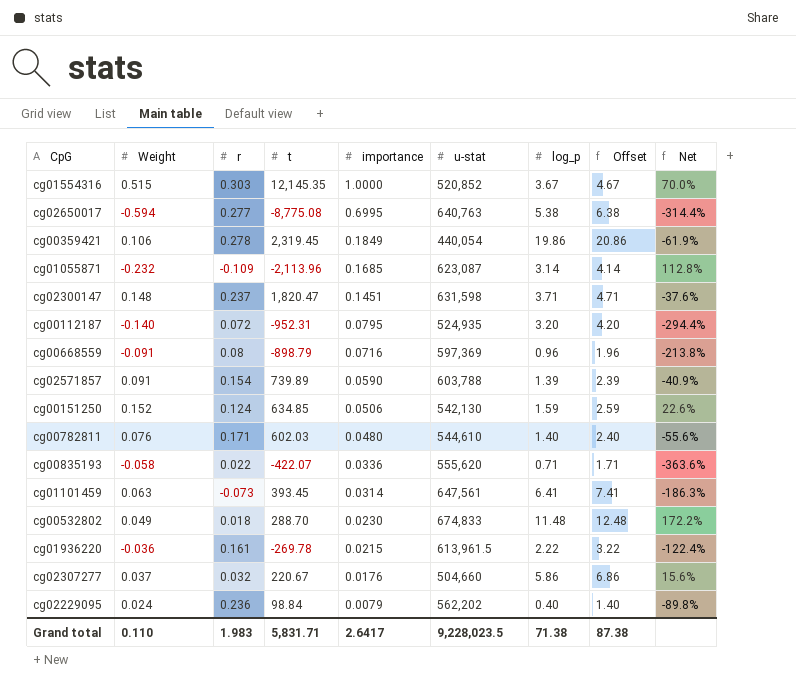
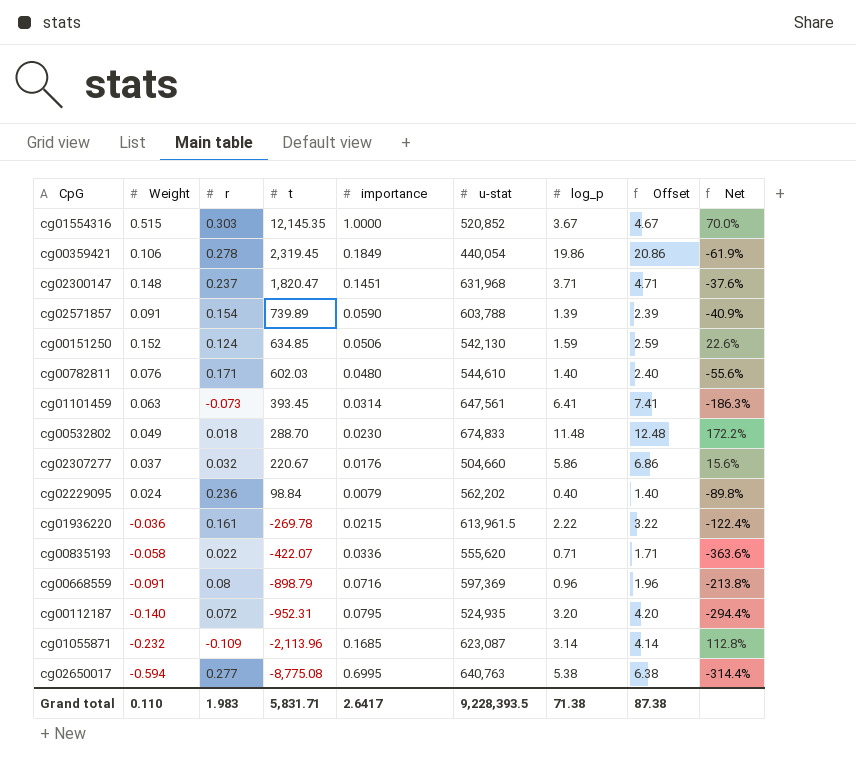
row order: importance descending -> t descending
cg02300147 | u-stat: 631,598 -> 631,968
Grand total | u-stat: 9,228,023.5 -> 9,228,393.5

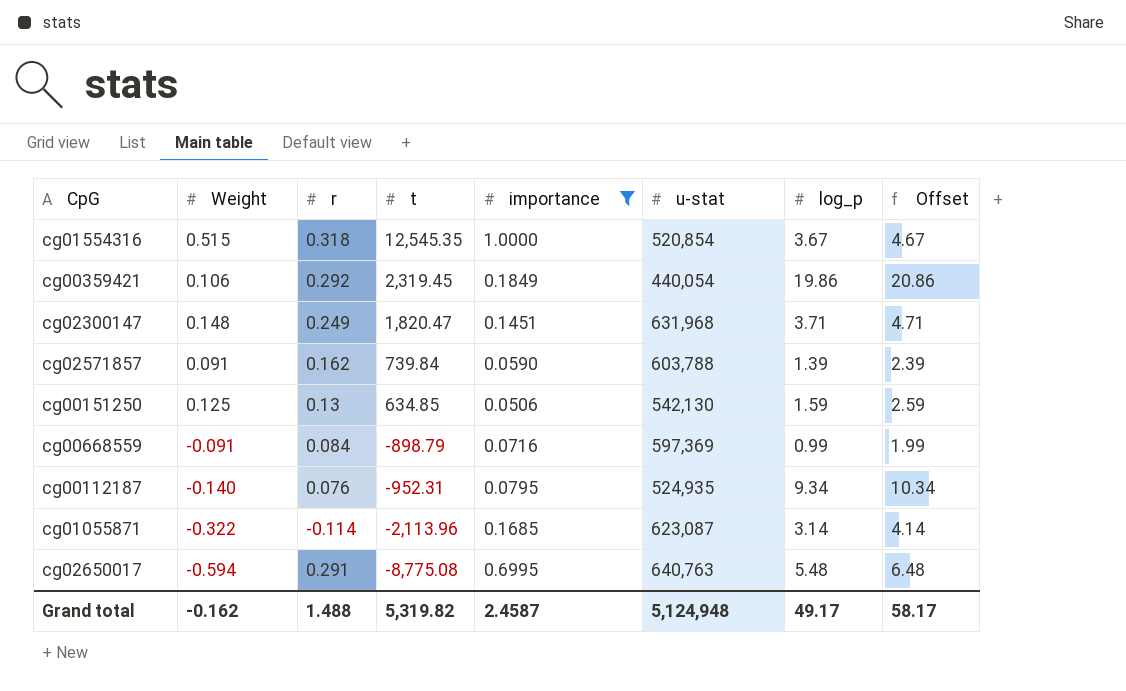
filter: none -> importance >= 0.0506
column Net | formula: ([Weight] - [r]) / [r] -> none
cg01554316 | r: 0.303 -> 0.318
cg01554316 | t: 12,145.35 -> 12,545.35
cg01554316 | u-stat: 520,852 -> 520,854
cg00359421 | r: 0.278 -> 0.292
cg02300147 | r: 0.237 -> 0.249
cg02571857 | r: 0.154 -> 0.162
cg02571857 | t: 739.89 -> 739.84
cg00151250 | Weight: 0.152 -> 0.125
cg00151250 | r: 0.124 -> 0.13
cg00668559 | r: 0.08 -> 0.084
cg00668559 | log_p: 0.96 -> 0.99
cg00668559 | Offset: 1.96 -> 1.99
cg00112187 | r: 0.072 -> 0.076
cg00112187 | log_p: 3.20 -> 9.34
cg00112187 | Offset: 4.20 -> 10.34
cg01055871 | Weight: -0.232 -> -0.322
cg01055871 | r: -0.109 -> -0.114
cg02650017 | r: 0.277 -> 0.291
cg02650017 | log_p: 5.38 -> 5.48
cg02650017 | Offset: 6.38 -> 6.48
Grand total | Weight: 0.110 -> -0.162
Grand total | r: 1.983 -> 1.488
Grand total | t: 5,831.71 -> 5,319.82
Grand total | importance: 2.6417 -> 2.4587
Grand total | u-stat: 9,228,393.5 -> 5,124,948
Grand total | log_p: 71.38 -> 49.17
Grand total | Offset: 87.38 -> 58.17

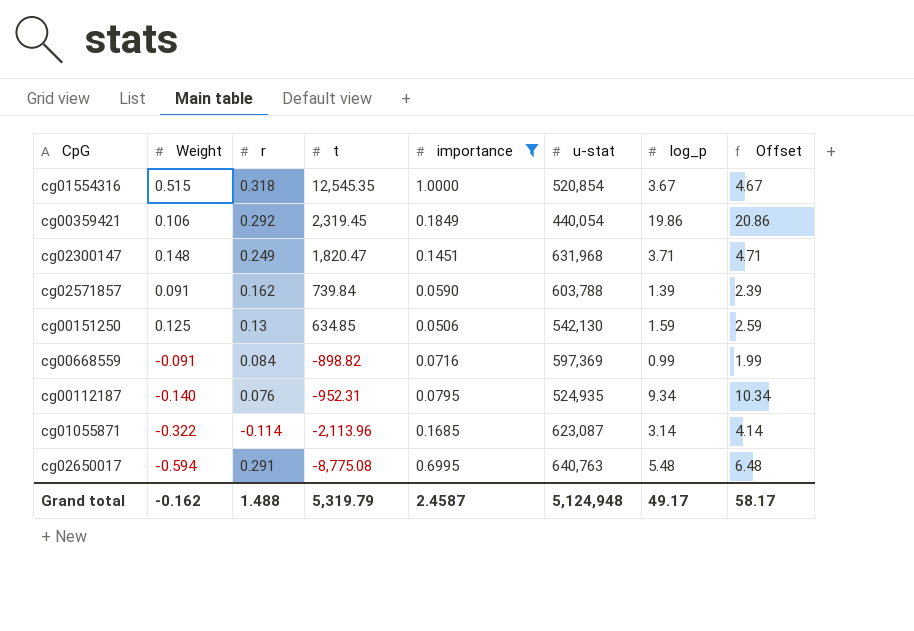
cg00668559 | t: -898.79 -> -898.82
Grand total | t: 5,319.82 -> 5,319.79

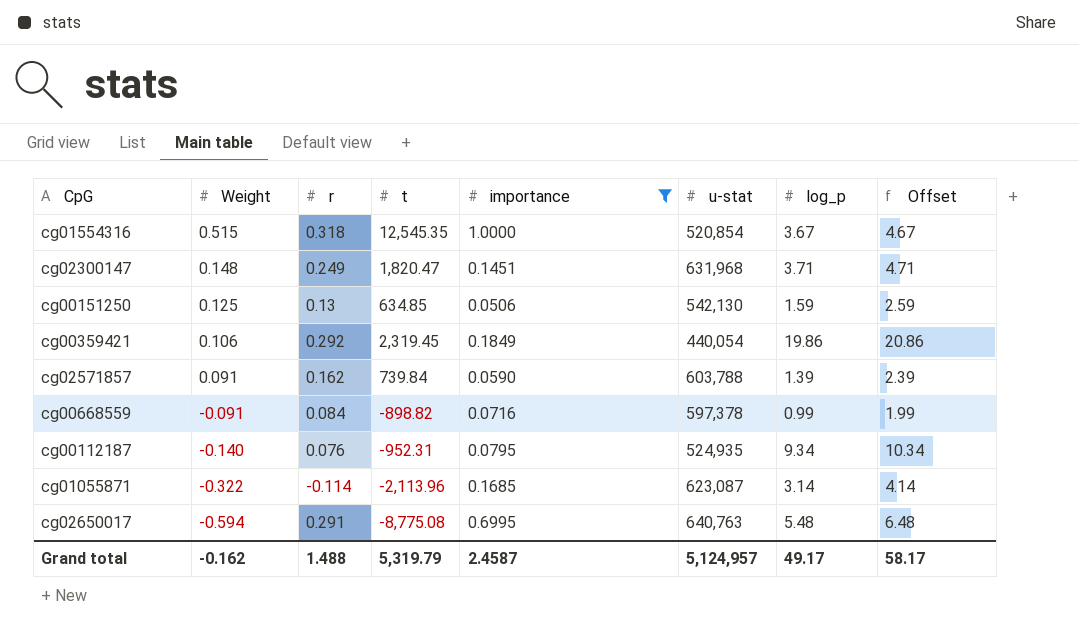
row order: t descending -> Weight descending
cg00668559 | u-stat: 597,369 -> 597,378
Grand total | u-stat: 5,124,948 -> 5,124,957

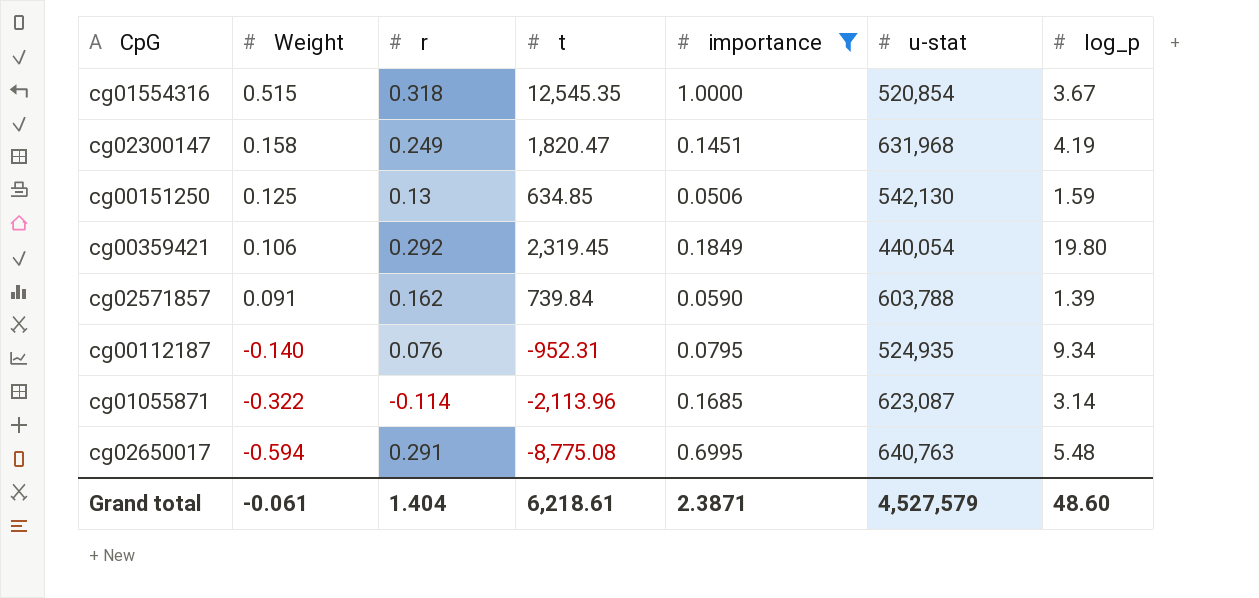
column Offset | formula: [log_p] + 1 -> none
row cg00668559: -0.091 | 0.084 | -898.82 | 0.0716 | 597,378 | 0.99 | 1.99 -> none
cg02300147 | Weight: 0.148 -> 0.158
cg02300147 | log_p: 3.71 -> 4.19
cg00359421 | log_p: 19.86 -> 19.80
Grand total | Weight: -0.162 -> -0.061
Grand total | r: 1.488 -> 1.404
Grand total | t: 5,319.79 -> 6,218.61
Grand total | importance: 2.4587 -> 2.3871
Grand total | u-stat: 5,124,957 -> 4,527,579
Grand total | log_p: 49.17 -> 48.60

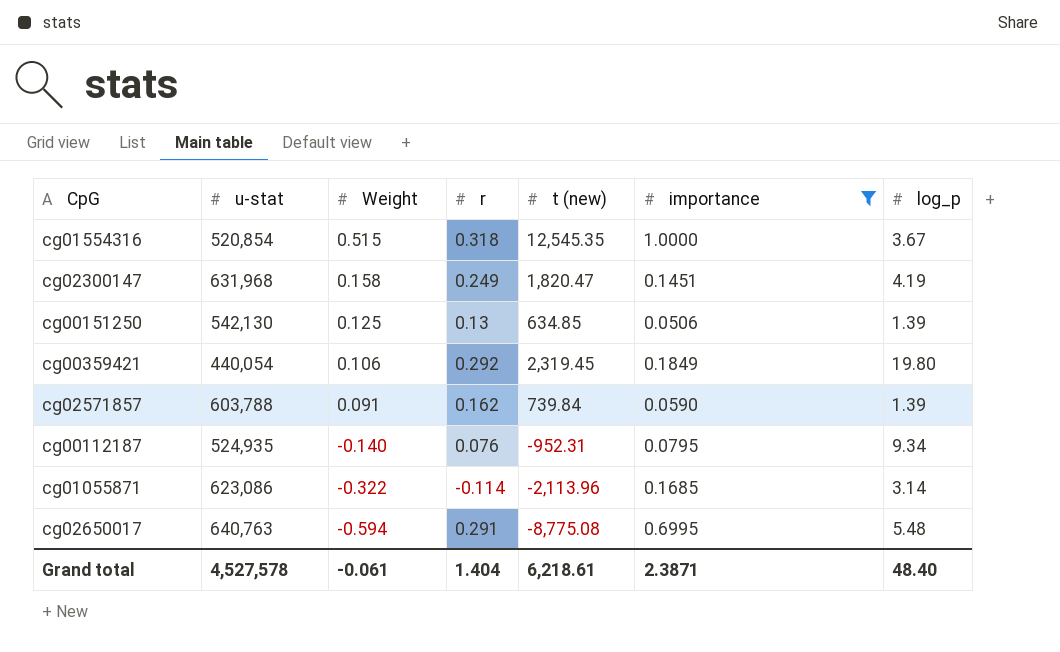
column u-stat | position: 6 -> 2
column name: t -> t (new)
cg00151250 | log_p: 1.59 -> 1.39
cg01055871 | u-stat: 623,087 -> 623,086
Grand total | u-stat: 4,527,579 -> 4,527,578
Grand total | log_p: 48.60 -> 48.40

